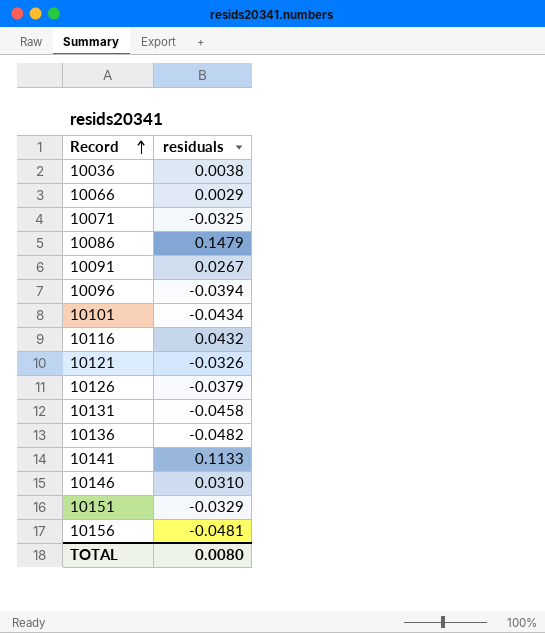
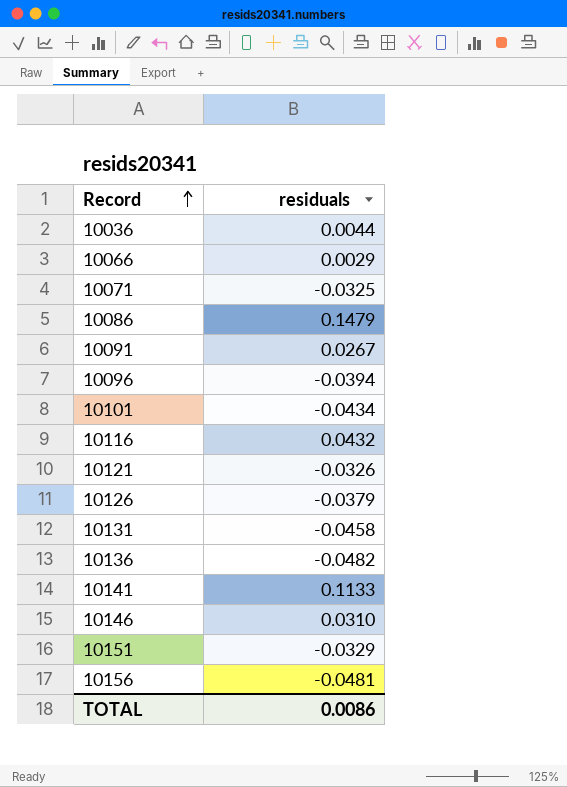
10036 | residuals: 0.0038 -> 0.0044
TOTAL | residuals: 0.0080 -> 0.0086

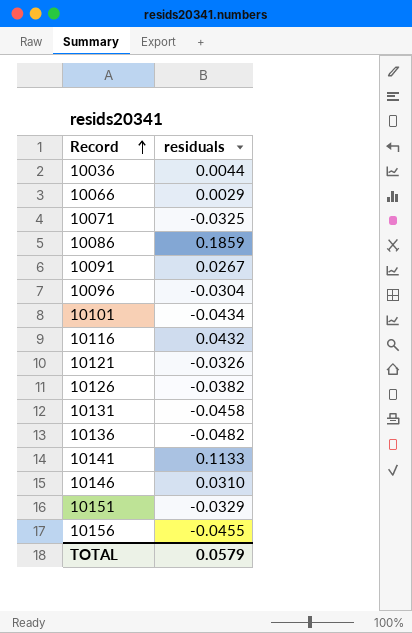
10086 | residuals: 0.1479 -> 0.1859
10096 | residuals: -0.0394 -> -0.0304
10126 | residuals: -0.0379 -> -0.0382
10156 | residuals: -0.0481 -> -0.0455
TOTAL | residuals: 0.0086 -> 0.0579

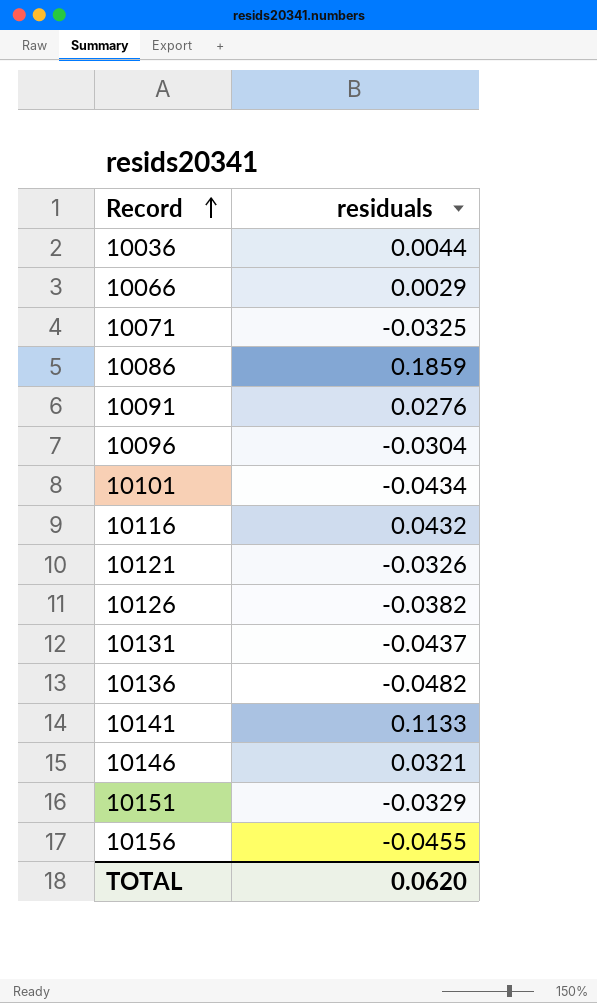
10091 | residuals: 0.0267 -> 0.0276
10131 | residuals: -0.0458 -> -0.0437
10146 | residuals: 0.0310 -> 0.0321
TOTAL | residuals: 0.0579 -> 0.0620

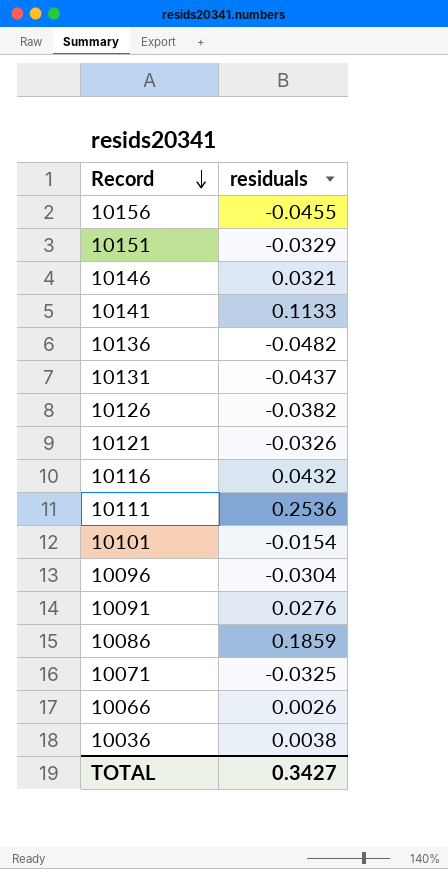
row order: Record ascending -> Record descending
row 10111: none -> 0.2536
10101 | residuals: -0.0434 -> -0.0154
10066 | residuals: 0.0029 -> 0.0026
10036 | residuals: 0.0044 -> 0.0038
TOTAL | residuals: 0.0620 -> 0.3427

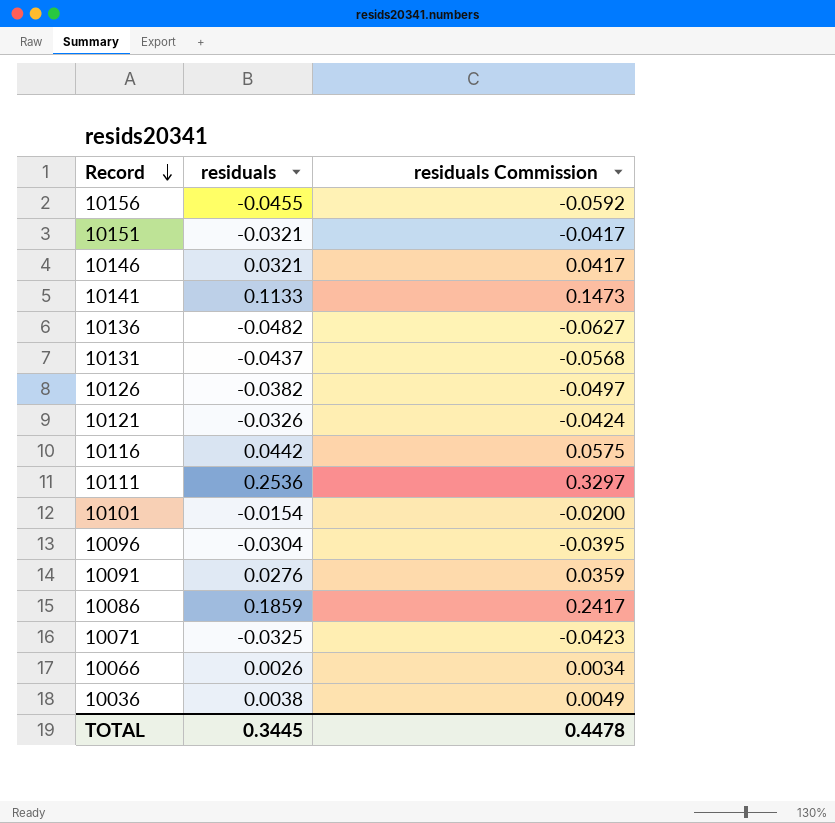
column residuals Commission | formula: none -> [residuals] * 1.3
10151 | residuals: -0.0329 -> -0.0321
10116 | residuals: 0.0432 -> 0.0442
TOTAL | residuals: 0.3427 -> 0.3445

